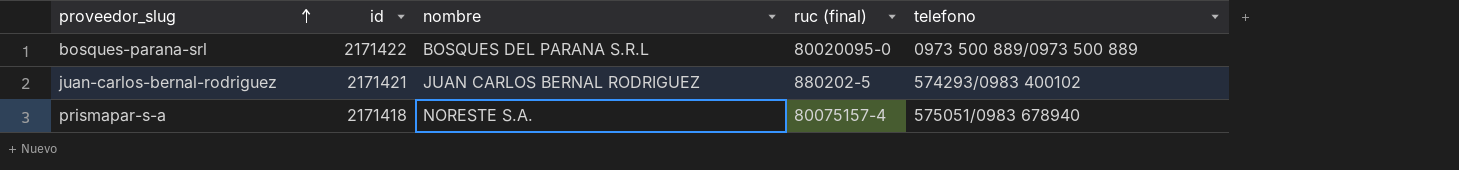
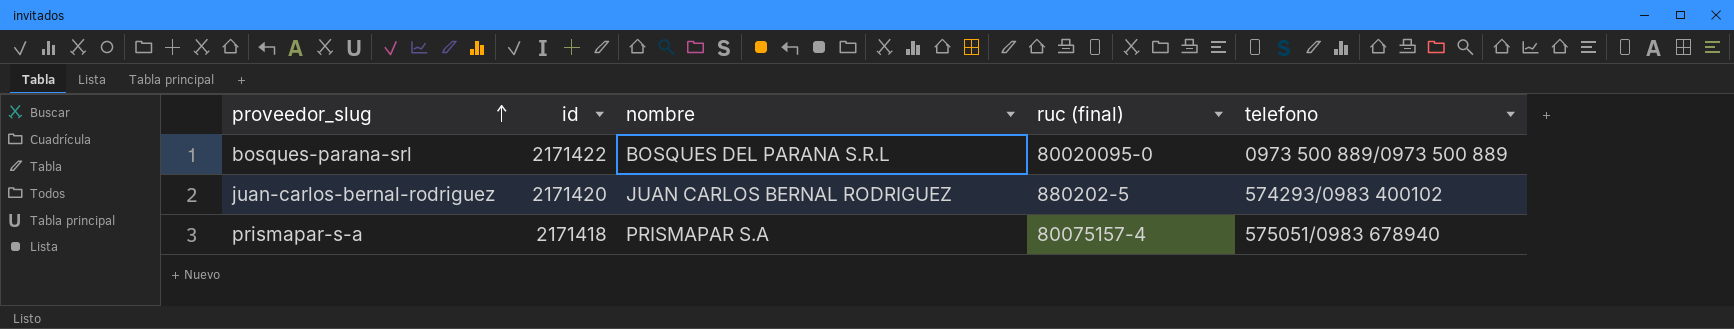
juan-carlos-bernal-rodriguez | id: 2171421 -> 2171420
prismapar-s-a | nombre: NORESTE S.A. -> PRISMAPAR S.A

